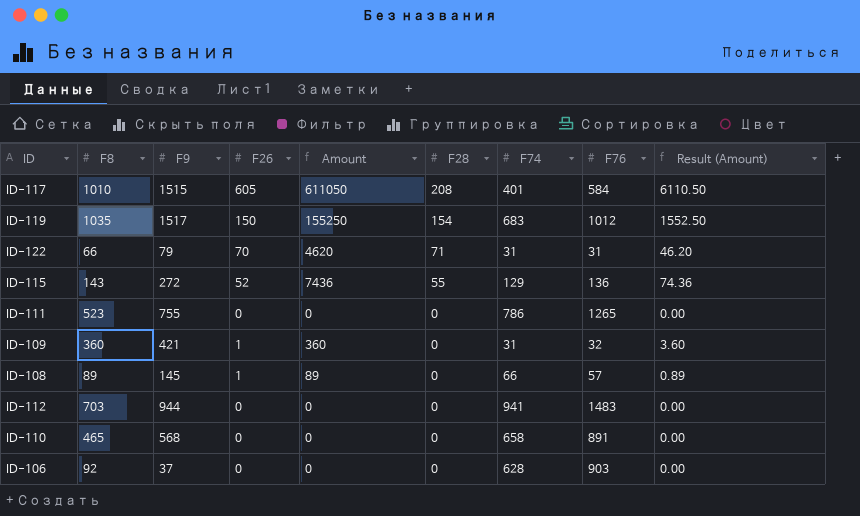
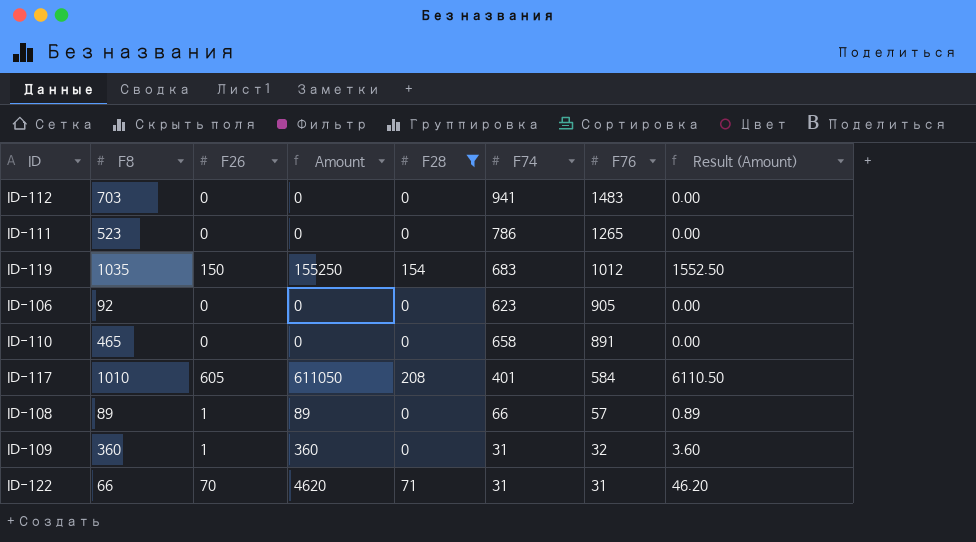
filter: none -> F28 != 55
row order: F28 descending -> F76 descending
column F9 | position: 3 -> none
ID-106 | F74: 628 -> 623
ID-106 | F76: 903 -> 905

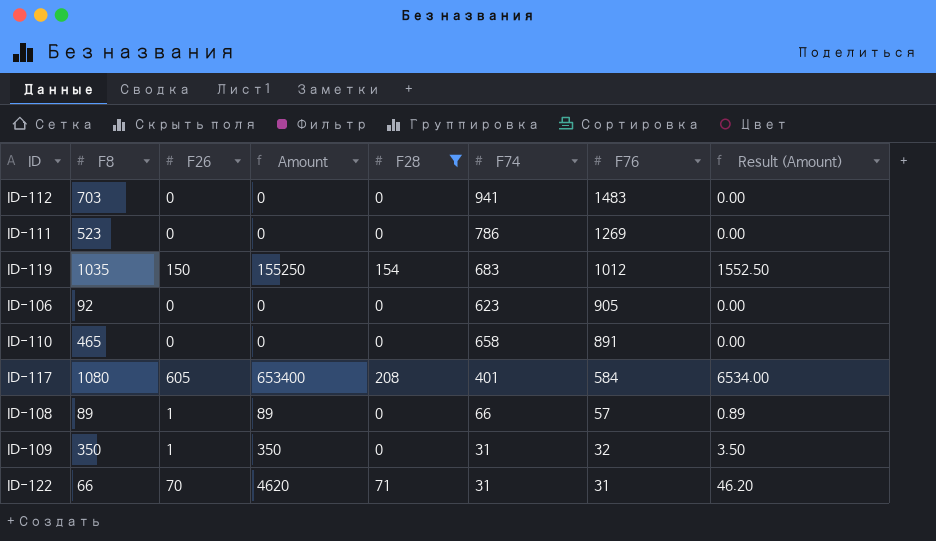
ID-111 | F76: 1265 -> 1269
ID-117 | F8: 1010 -> 1080
ID-117 | Amount: 611050 -> 653400
ID-117 | Result (Amount): 6110.50 -> 6534.00
ID-109 | F8: 360 -> 350
ID-109 | Amount: 360 -> 350
ID-109 | Result (Amount): 3.60 -> 3.50

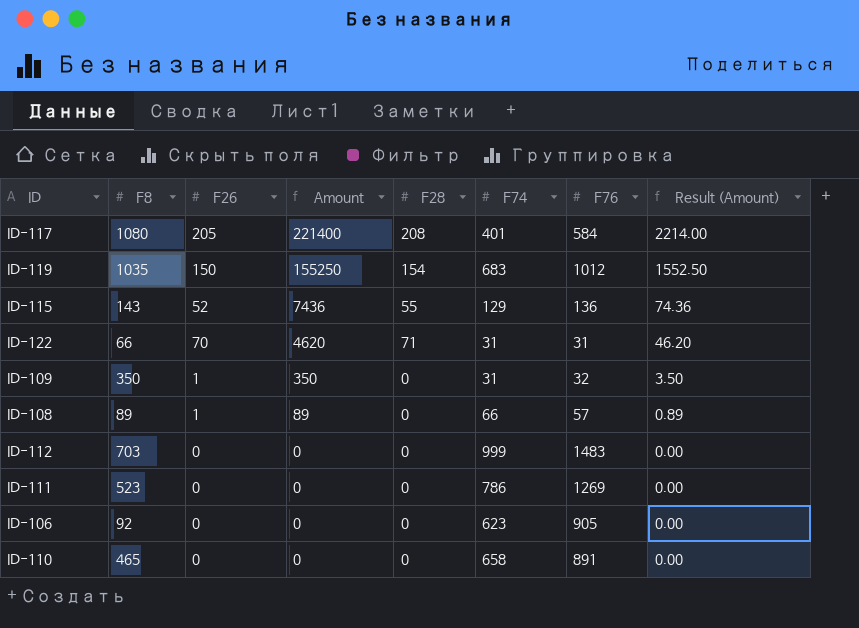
filter: F28 != 55 -> none
row order: F76 descending -> Amount descending
ID-117 | F26: 605 -> 205
ID-117 | Amount: 653400 -> 221400
ID-117 | Result (Amount): 6534.00 -> 2214.00
ID-112 | F74: 941 -> 999

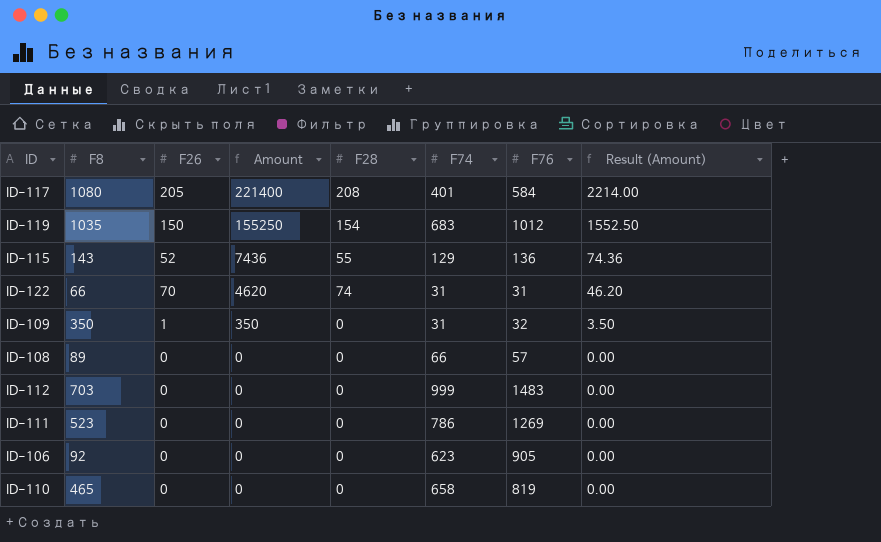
ID-122 | F28: 71 -> 74
ID-108 | F26: 1 -> 0
ID-108 | Amount: 89 -> 0
ID-108 | Result (Amount): 0.89 -> 0.00
ID-110 | F76: 891 -> 819

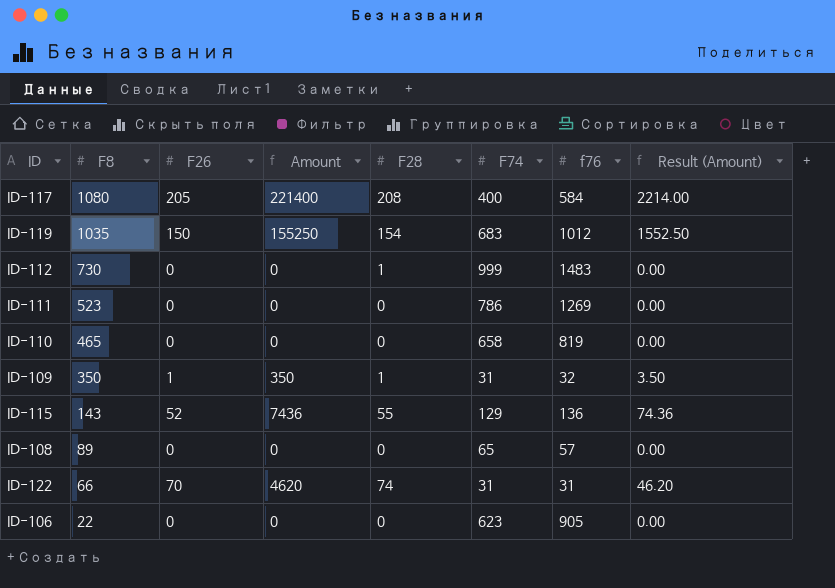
row order: Amount descending -> F8 descending
column name: F76 -> f76
ID-117 | F74: 401 -> 400
ID-112 | F8: 703 -> 730
ID-112 | F28: 0 -> 1
ID-109 | F28: 0 -> 1
ID-108 | F74: 66 -> 65
ID-106 | F8: 92 -> 22

